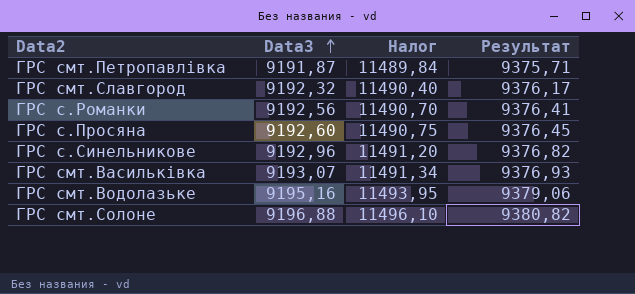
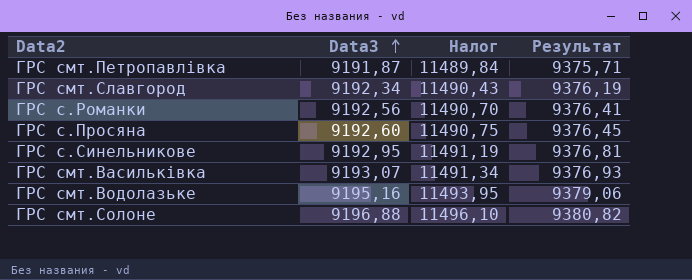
ГРС смт.Славгород | Data3: 9192,32 -> 9192,34
ГРС смт.Славгород | Налог: 11490,40 -> 11490,43
ГРС смт.Славгород | Результат: 9376,17 -> 9376,19
ГРС с.Синельникове | Data3: 9192,96 -> 9192,95
ГРС с.Синельникове | Налог: 11491,20 -> 11491,19
ГРС с.Синельникове | Результат: 9376,82 -> 9376,81

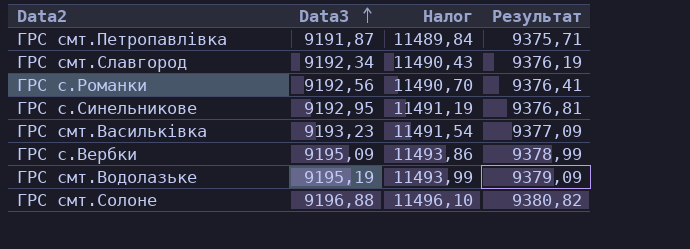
row ГРС с.Просяна: 9192,60 | 11490,75 | 9376,45 -> none
ГРС смт.Васильківка | Data3: 9193,07 -> 9193,23
ГРС смт.Васильківка | Налог: 11491,34 -> 11491,54
ГРС смт.Васильківка | Результат: 9376,93 -> 9377,09
row ГРС с.Вербки: none -> 9195,09 | 11493,86 | 9378,99
ГРС смт.Водолазьке | Data3: 9195,16 -> 9195,19
ГРС смт.Водолазьке | Налог: 11493,95 -> 11493,99
ГРС смт.Водолазьке | Результат: 9379,06 -> 9379,09

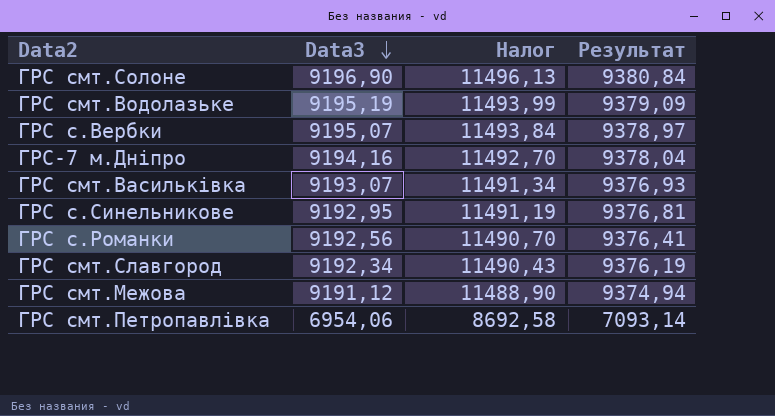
row order: Data3 ascending -> Data3 descending
ГРС смт.Солоне | Data3: 9196,88 -> 9196,90
ГРС смт.Солоне | Налог: 11496,10 -> 11496,13
ГРС смт.Солоне | Результат: 9380,82 -> 9380,84
ГРС с.Вербки | Data3: 9195,09 -> 9195,07
ГРС с.Вербки | Налог: 11493,86 -> 11493,84
ГРС с.Вербки | Результат: 9378,99 -> 9378,97
row ГРС-7 м.Дніпро: none -> 9194,16 | 11492,70 | 9378,04
ГРС смт.Васильківка | Data3: 9193,23 -> 9193,07
ГРС смт.Васильківка | Налог: 11491,54 -> 11491,34
ГРС смт.Васильківка | Результат: 9377,09 -> 9376,93
row ГРС смт.Межова: none -> 9191,12 | 11488,90 | 9374,94
ГРС смт.Петропавлівка | Data3: 9191,87 -> 6954,06
ГРС смт.Петропавлівка | Налог: 11489,84 -> 8692,58
ГРС смт.Петропавлівка | Результат: 9375,71 -> 7093,14

